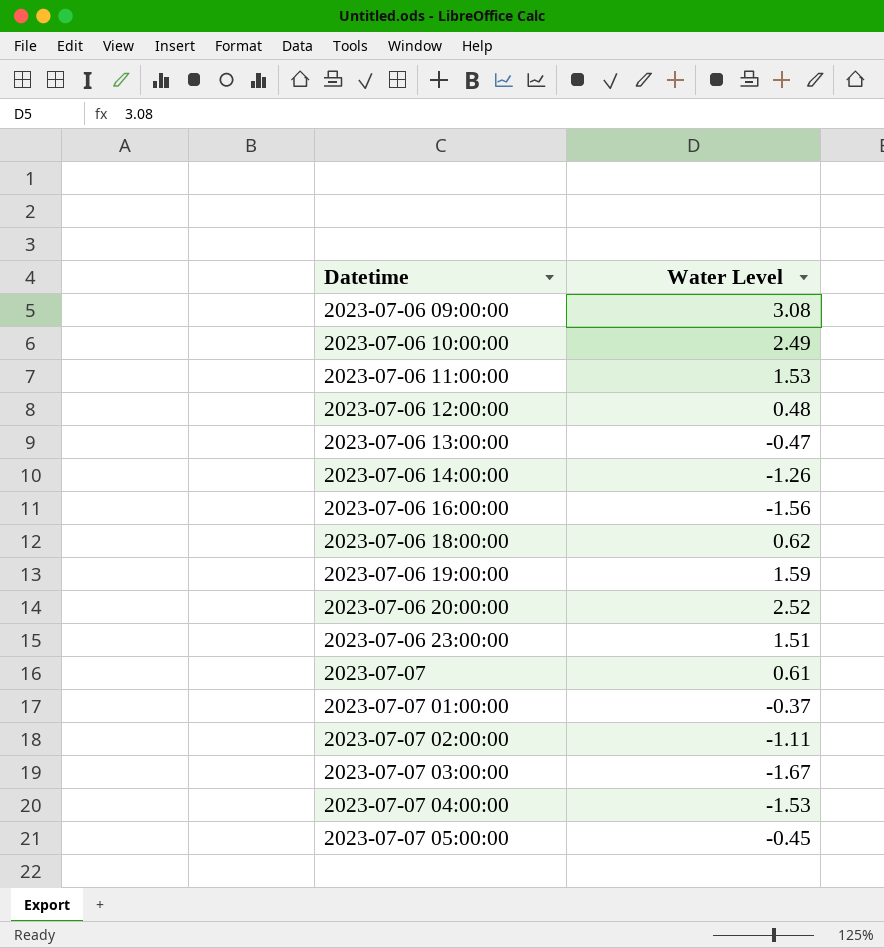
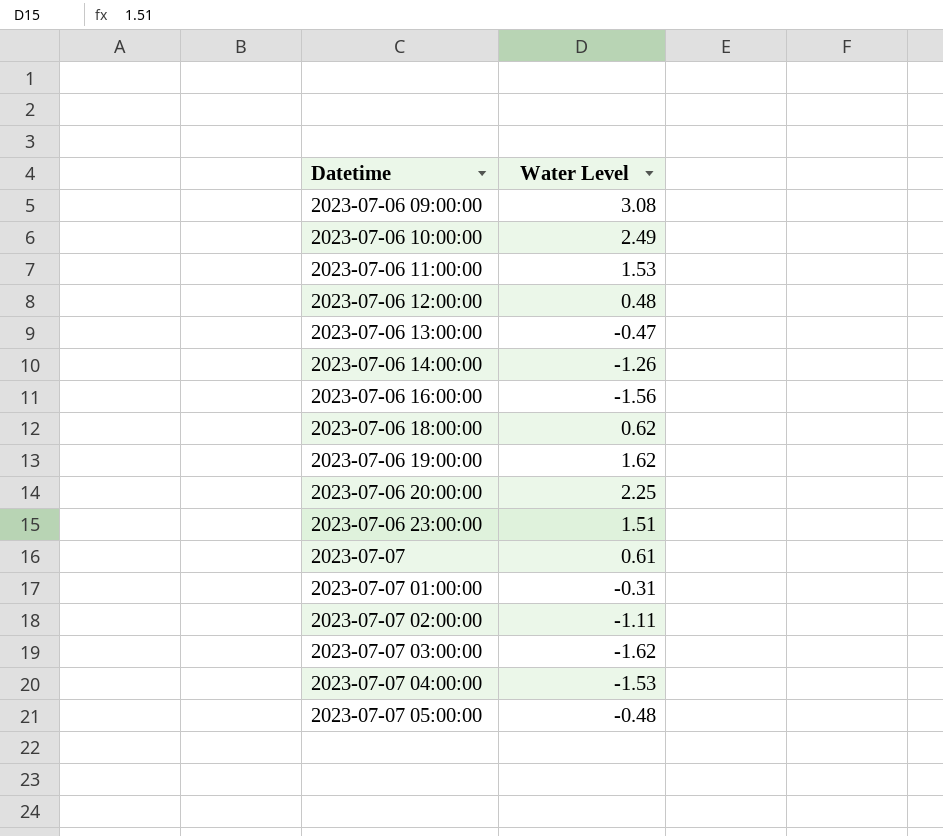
2023-07-06 19:00:00 | Water Level: 1.59 -> 1.62
2023-07-06 20:00:00 | Water Level: 2.52 -> 2.25
2023-07-07 01:00:00 | Water Level: -0.37 -> -0.31
2023-07-07 03:00:00 | Water Level: -1.67 -> -1.62
2023-07-07 05:00:00 | Water Level: -0.45 -> -0.48

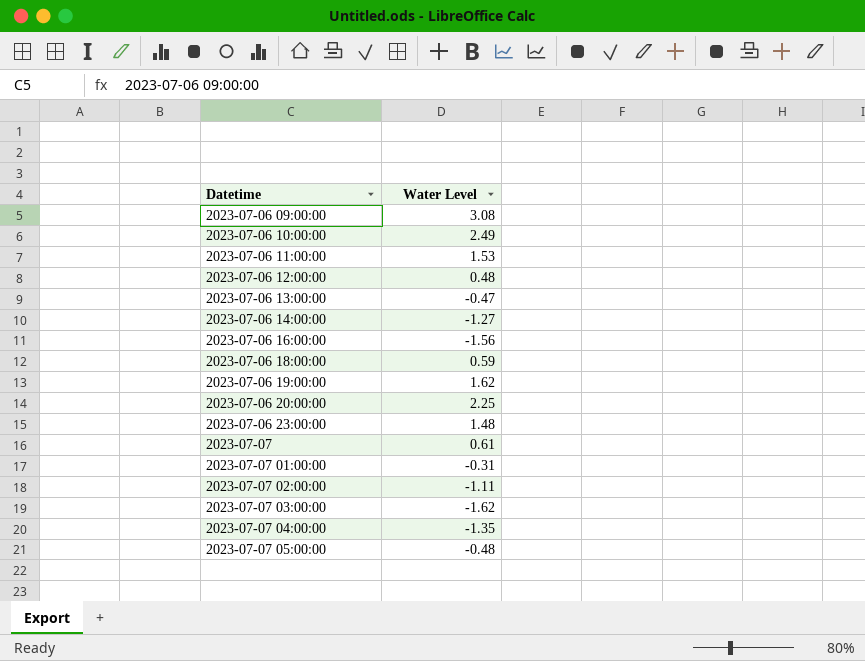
2023-07-06 14:00:00 | Water Level: -1.26 -> -1.27
2023-07-06 18:00:00 | Water Level: 0.62 -> 0.59
2023-07-06 23:00:00 | Water Level: 1.51 -> 1.48
2023-07-07 04:00:00 | Water Level: -1.53 -> -1.35

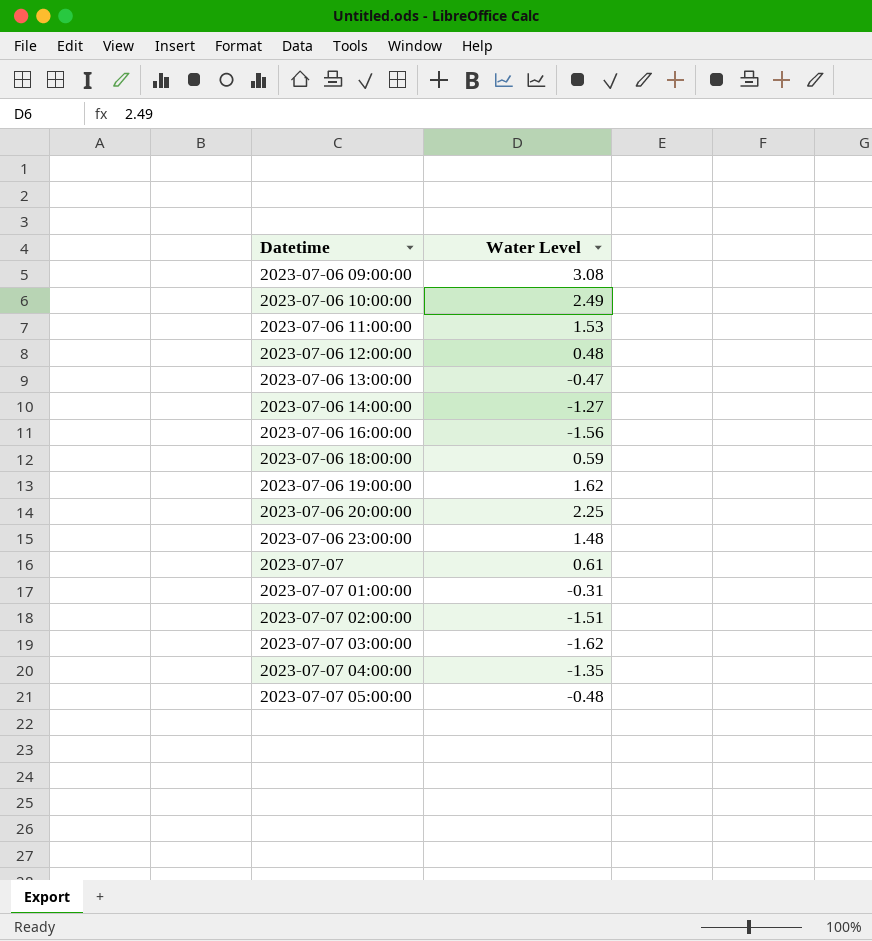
2023-07-07 02:00:00 | Water Level: -1.11 -> -1.51

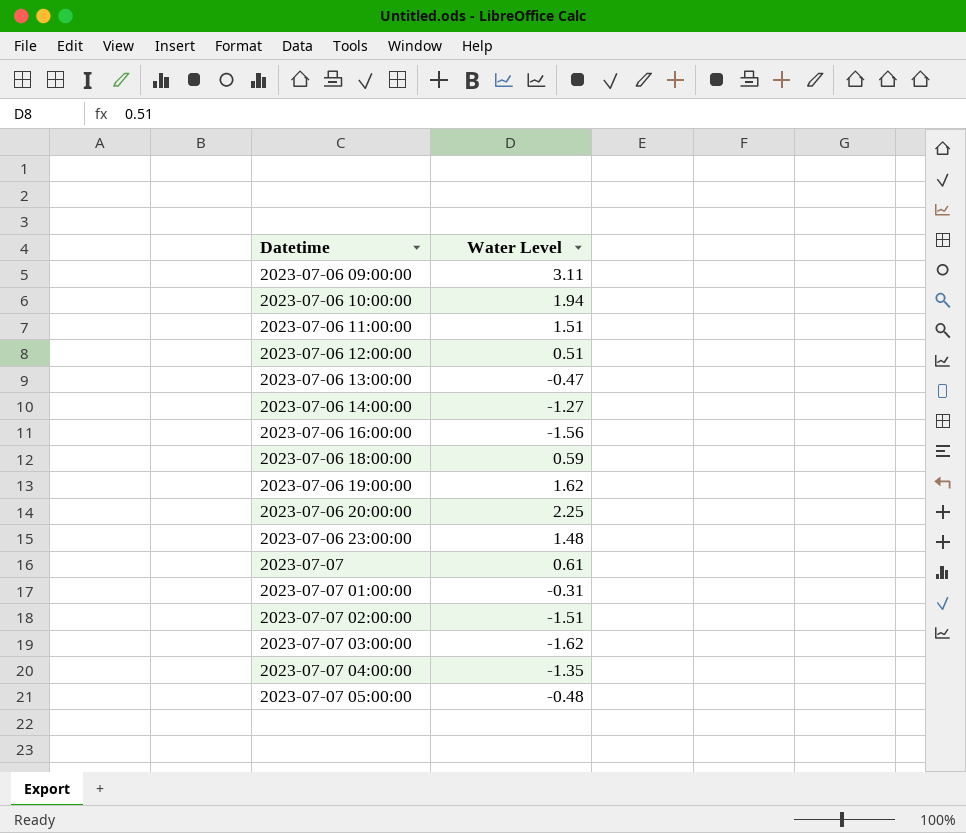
2023-07-06 09:00:00 | Water Level: 3.08 -> 3.11
2023-07-06 10:00:00 | Water Level: 2.49 -> 1.94
2023-07-06 11:00:00 | Water Level: 1.53 -> 1.51
2023-07-06 12:00:00 | Water Level: 0.48 -> 0.51

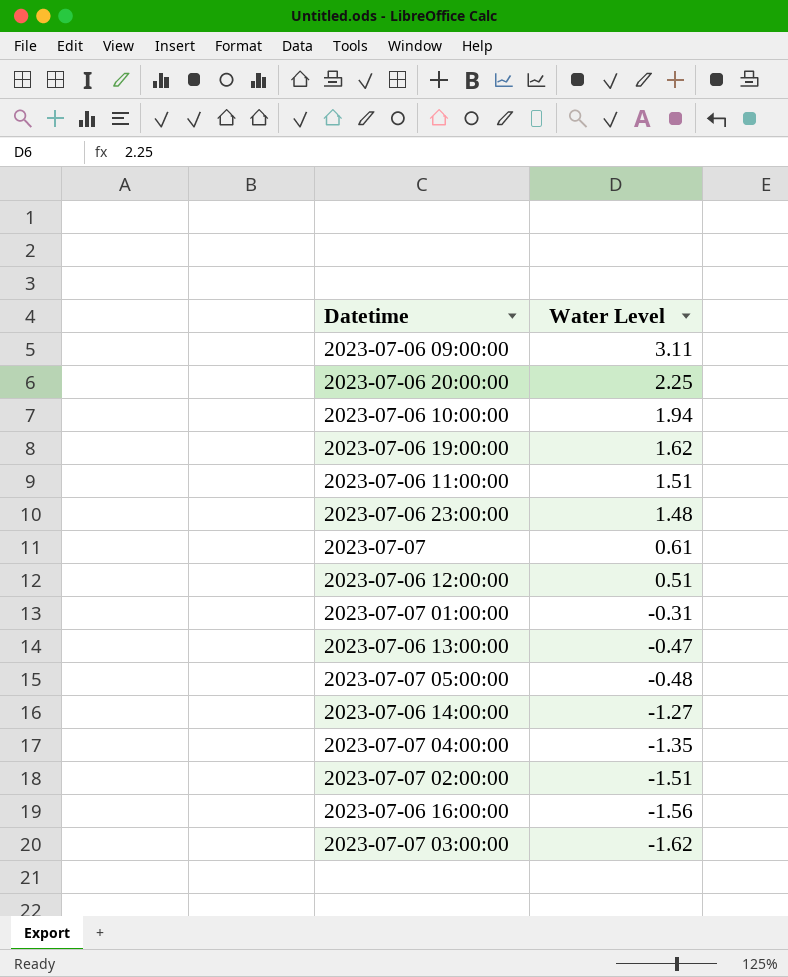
row order: Datetime ascending -> Water Level descending
row 2023-07-06 18:00:00: 0.59 -> none

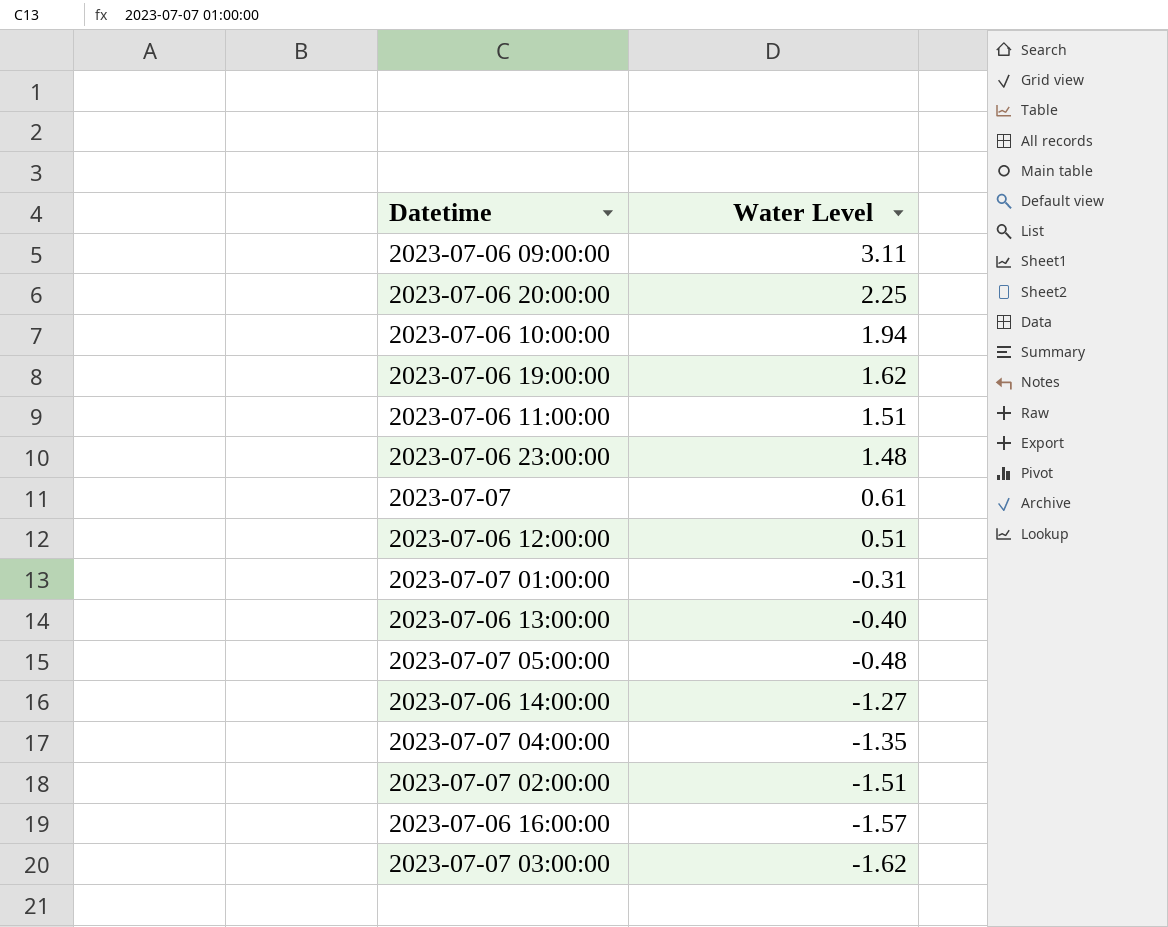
2023-07-06 13:00:00 | Water Level: -0.47 -> -0.40
2023-07-06 16:00:00 | Water Level: -1.56 -> -1.57

